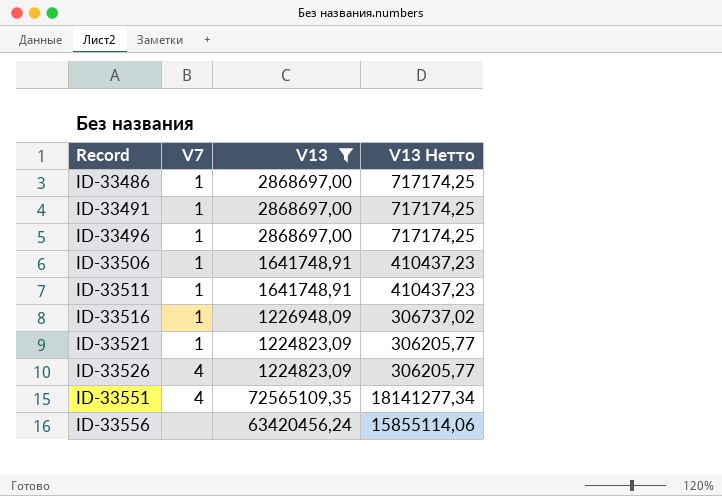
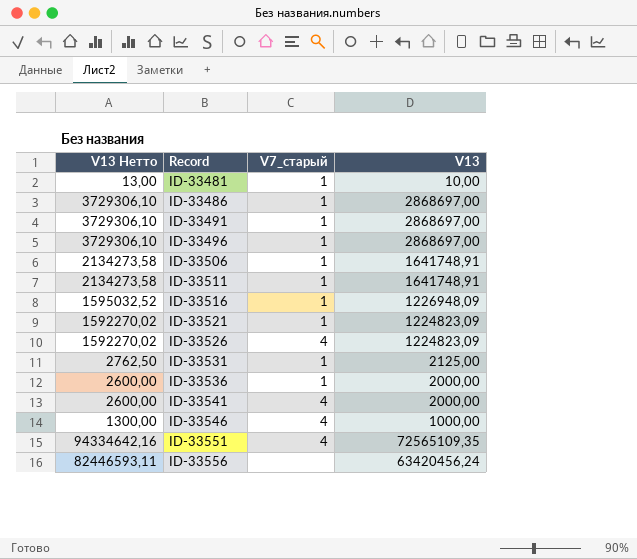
filter: V13 >= 1224823,09 -> none
column V13 Нетто | formula: [V13] * 0,25 -> [V13] * 1,3
column V13 Нетто | position: 4 -> 1
column name: V7 -> V7_старый

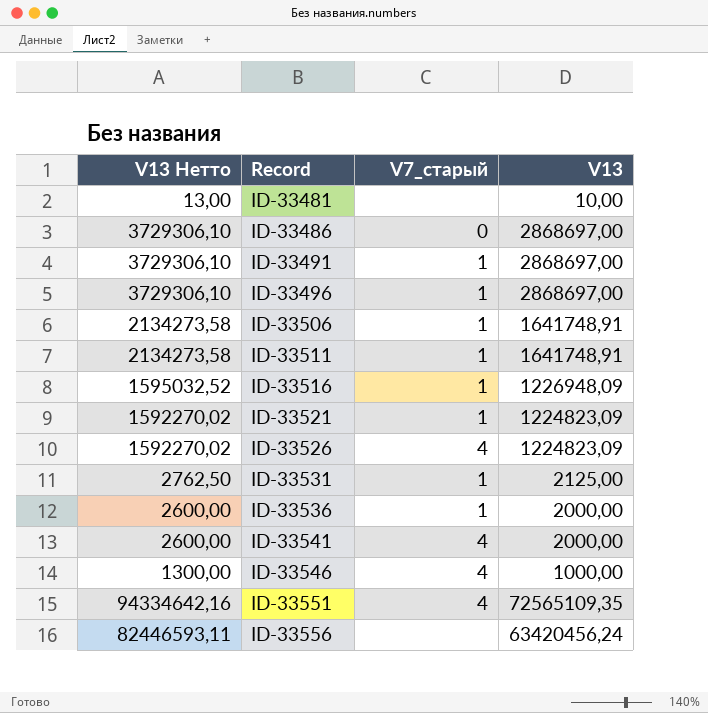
ID-33481 | V7_старый: 1 -> none
ID-33486 | V7_старый: 1 -> 0

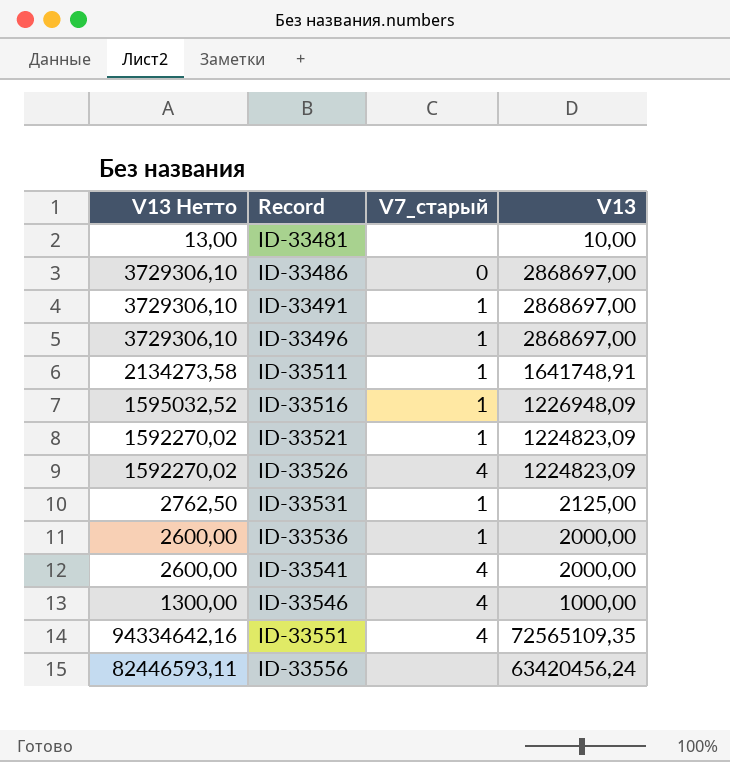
row ID-33506: 2134273,58 | 1 | 1641748,91 -> none

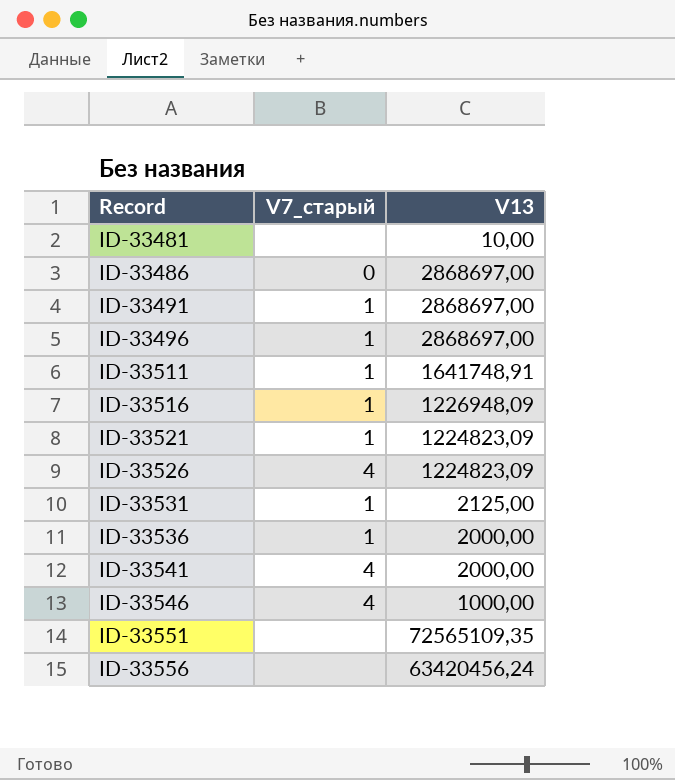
column V13 Нетто | formula: [V13] * 1,3 -> none
ID-33551 | V7_старый: 4 -> none

